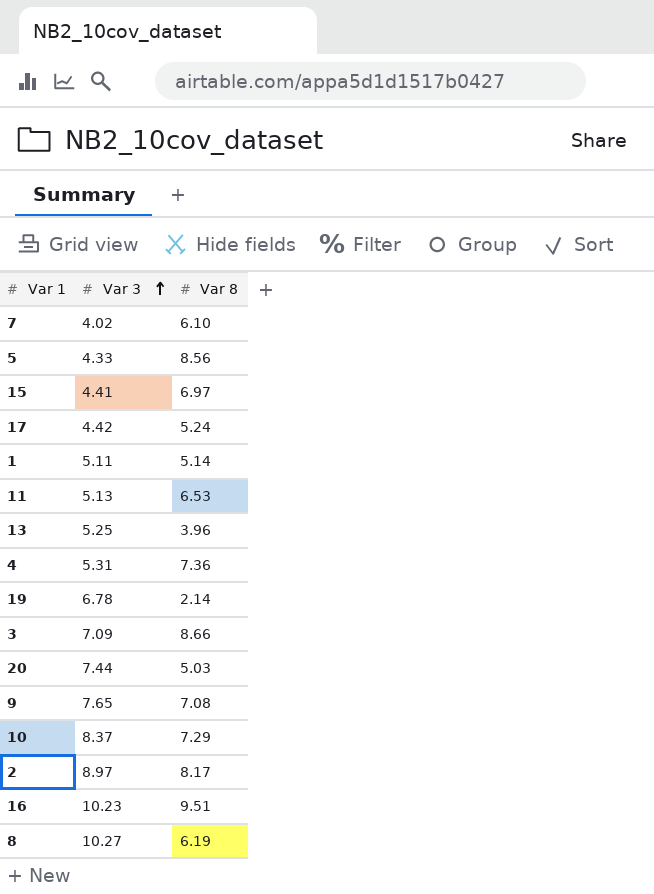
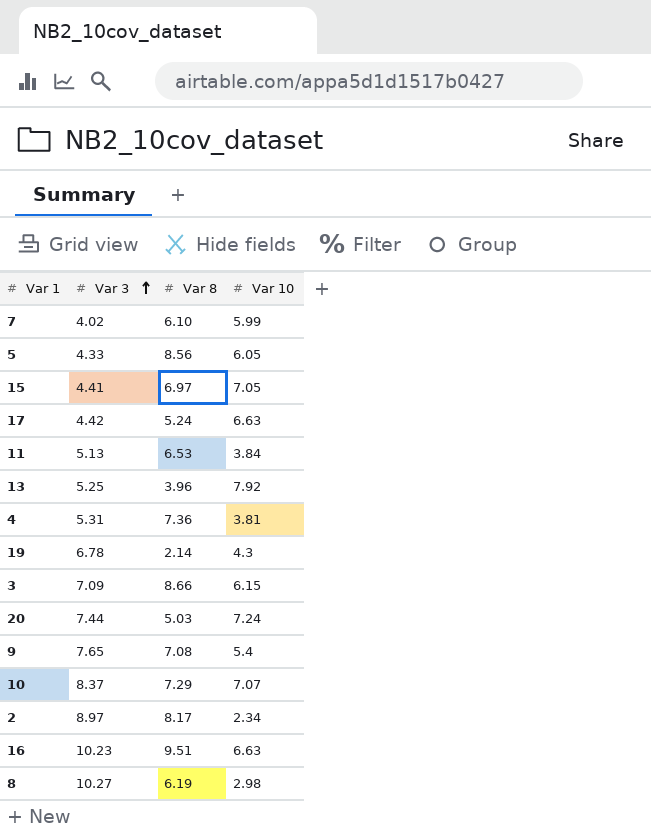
column Var 10 | position: none -> 4
row 1: 5.11 | 5.14 -> none

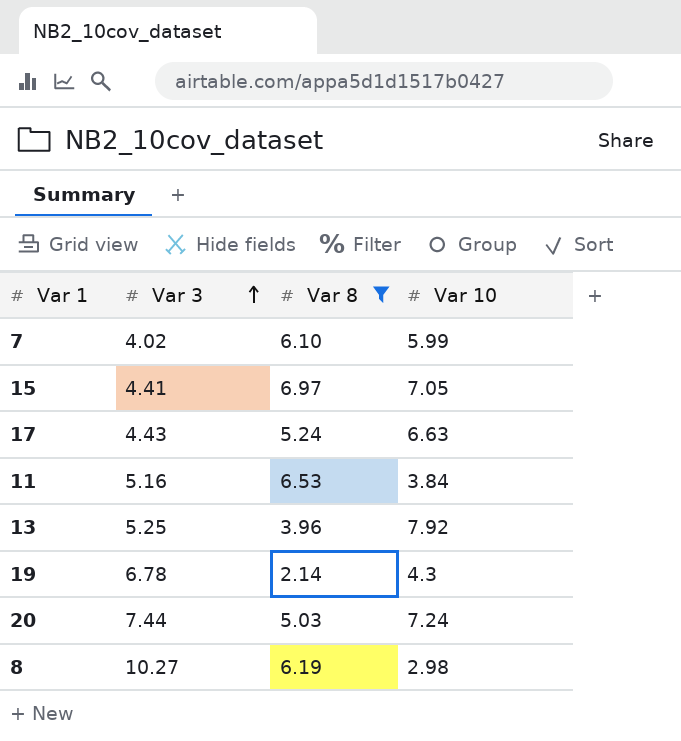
filter: none -> Var 8 <= 6.97
17 | Var 3: 4.42 -> 4.43
11 | Var 3: 5.13 -> 5.16

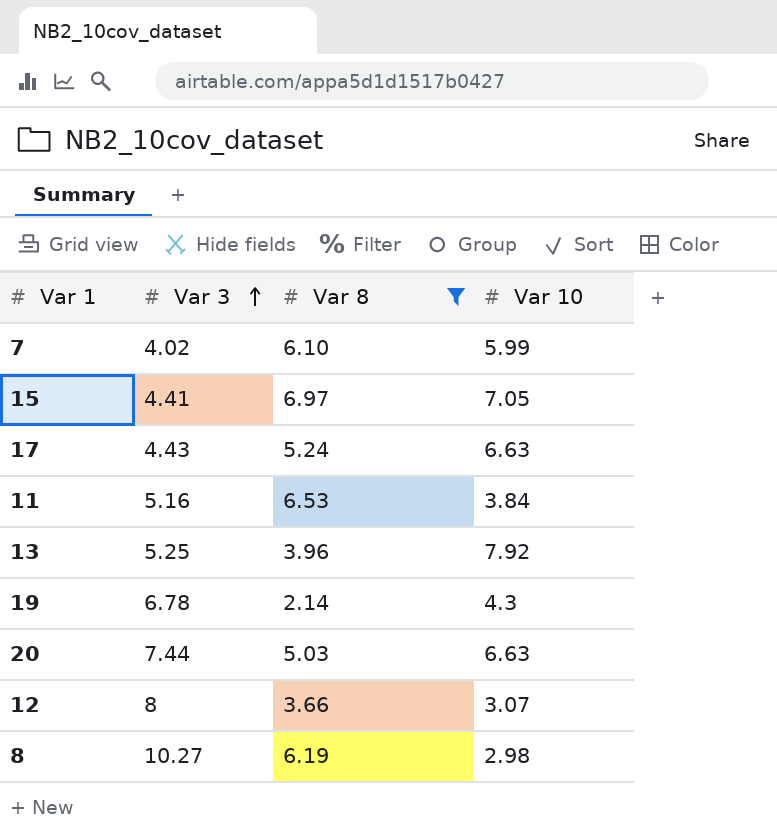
20 | Var 10: 7.24 -> 6.63
row 12: none -> 8 | 3.66 | 3.07

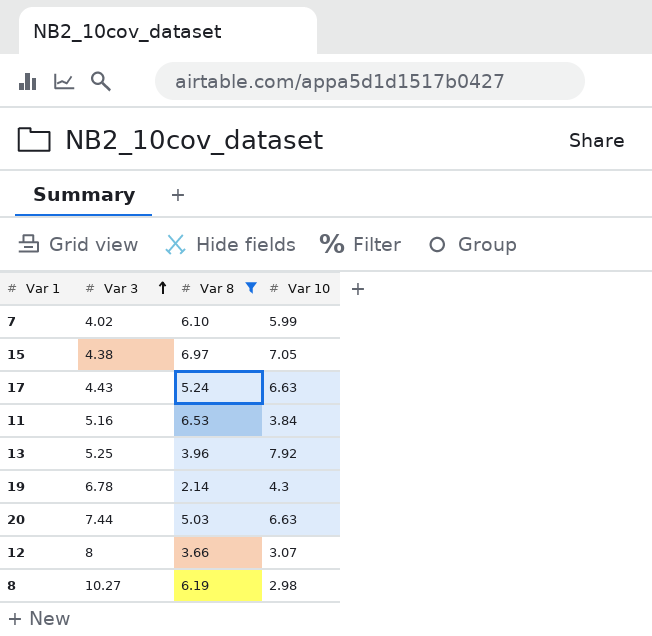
15 | Var 3: 4.41 -> 4.38

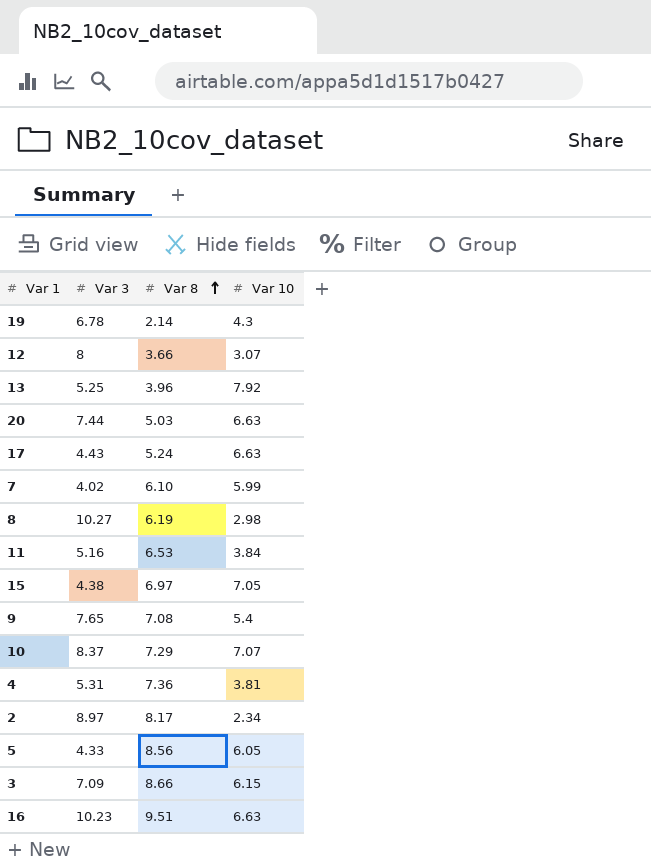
filter: Var 8 <= 6.97 -> none
row order: Var 3 ascending -> Var 8 ascending

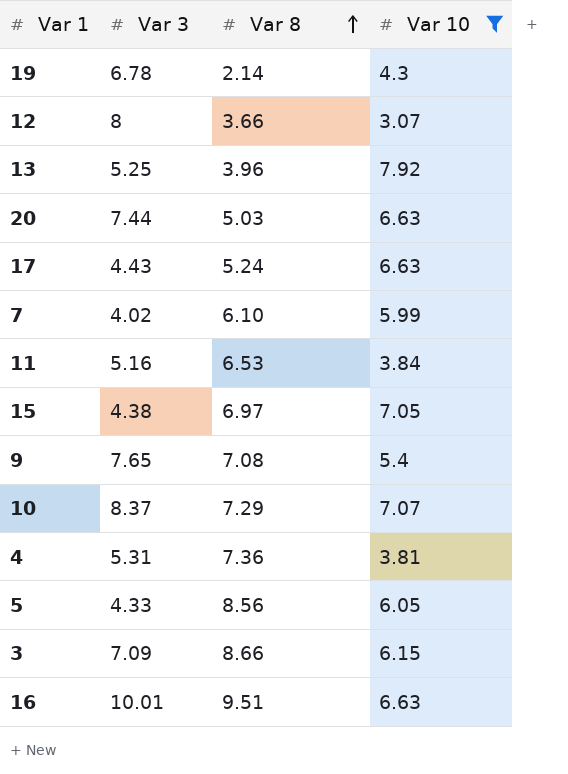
filter: none -> Var 10 >= 3.07
16 | Var 3: 10.23 -> 10.01

